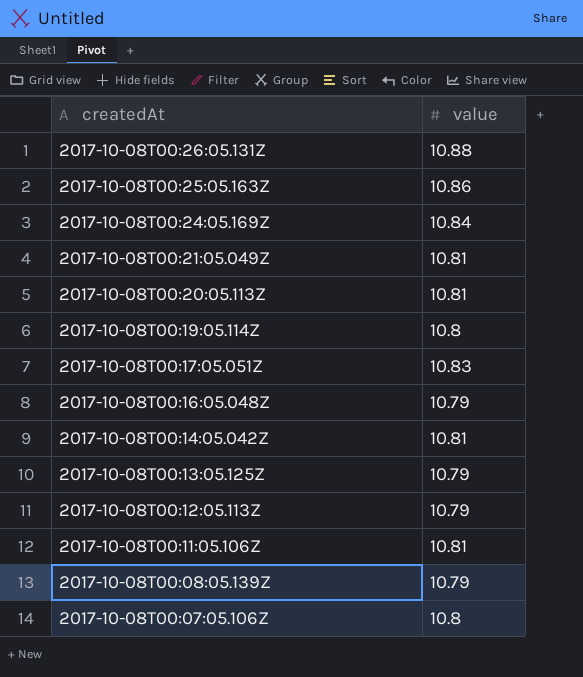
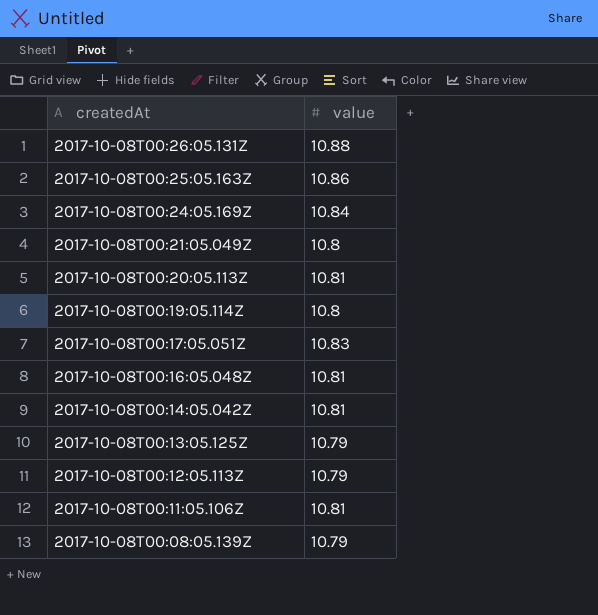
row 2017-10-08T00:07:05.106Z: 10.8 -> none
2017-10-08T00:21:05.049Z | value: 10.81 -> 10.8
2017-10-08T00:16:05.048Z | value: 10.79 -> 10.81

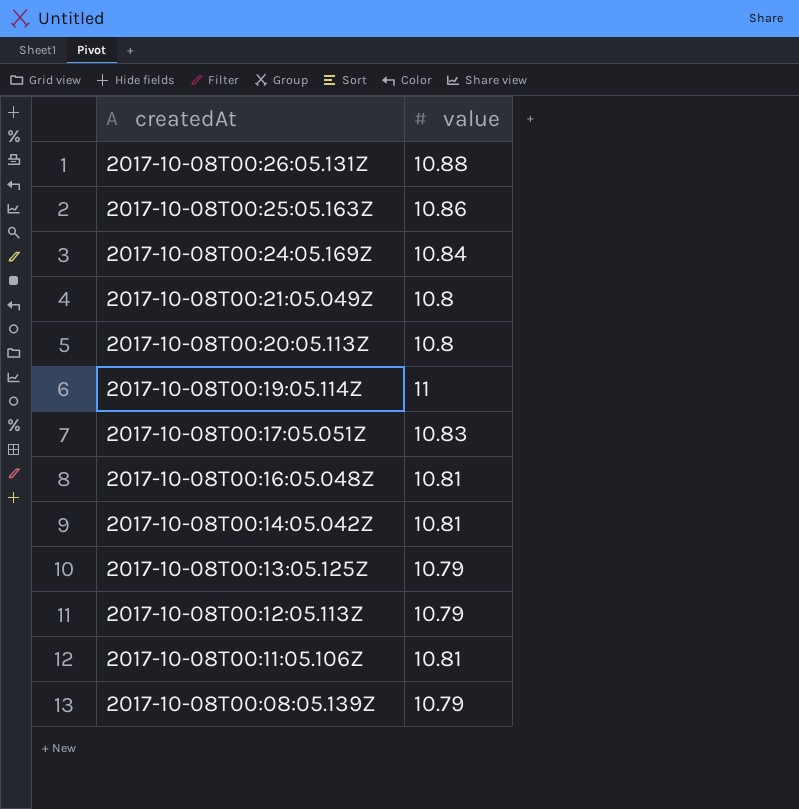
2017-10-08T00:20:05.113Z | value: 10.81 -> 10.8
2017-10-08T00:19:05.114Z | value: 10.8 -> 11

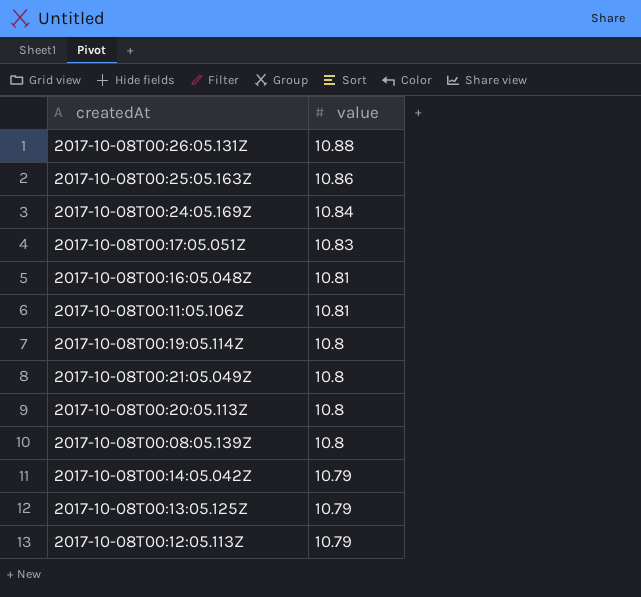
row order: createdAt descending -> value descending
2017-10-08T00:19:05.114Z | value: 11 -> 10.8
2017-10-08T00:08:05.139Z | value: 10.79 -> 10.8
2017-10-08T00:14:05.042Z | value: 10.81 -> 10.79

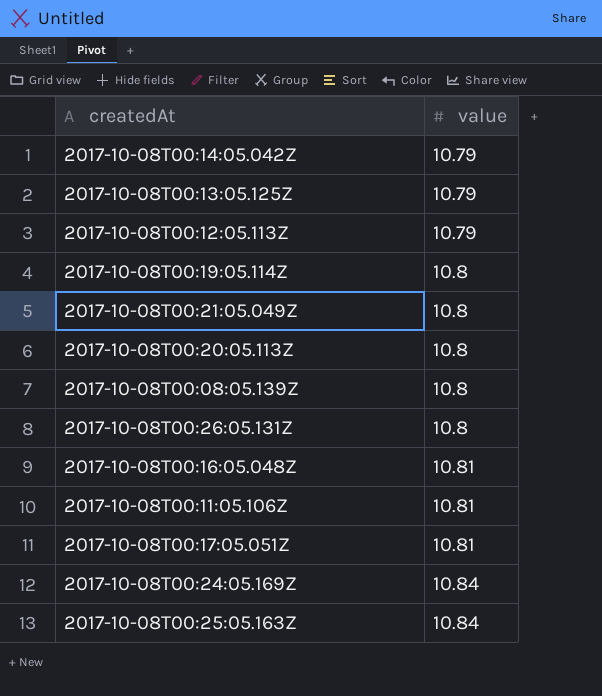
row order: value descending -> value ascending
2017-10-08T00:26:05.131Z | value: 10.88 -> 10.8
2017-10-08T00:17:05.051Z | value: 10.83 -> 10.81
2017-10-08T00:25:05.163Z | value: 10.86 -> 10.84

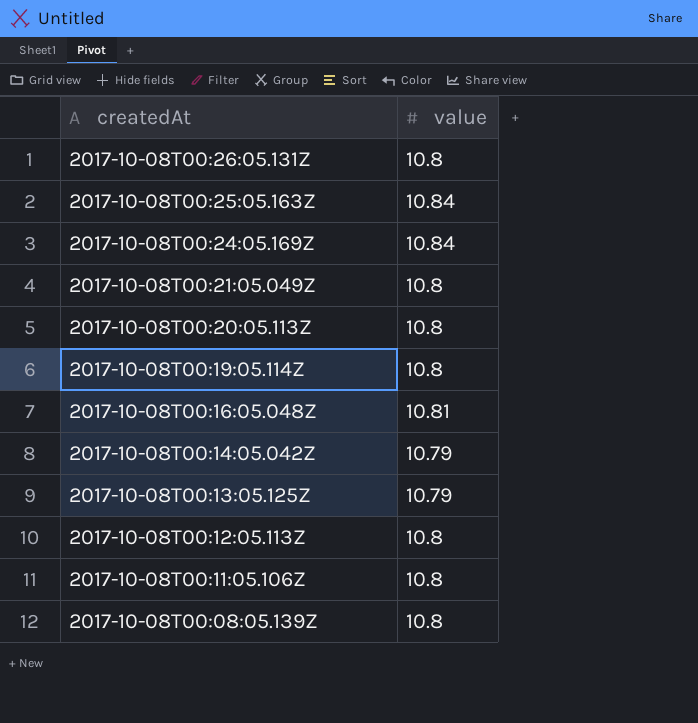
row order: value ascending -> createdAt descending
row 2017-10-08T00:17:05.051Z: 10.81 -> none
2017-10-08T00:12:05.113Z | value: 10.79 -> 10.8
2017-10-08T00:11:05.106Z | value: 10.81 -> 10.8

